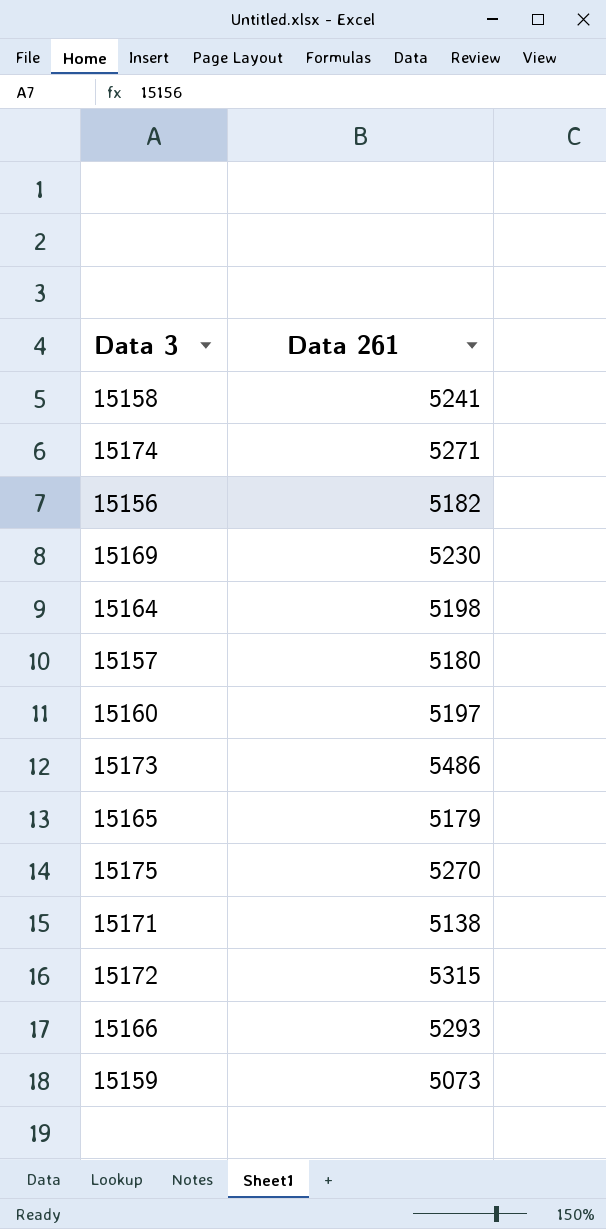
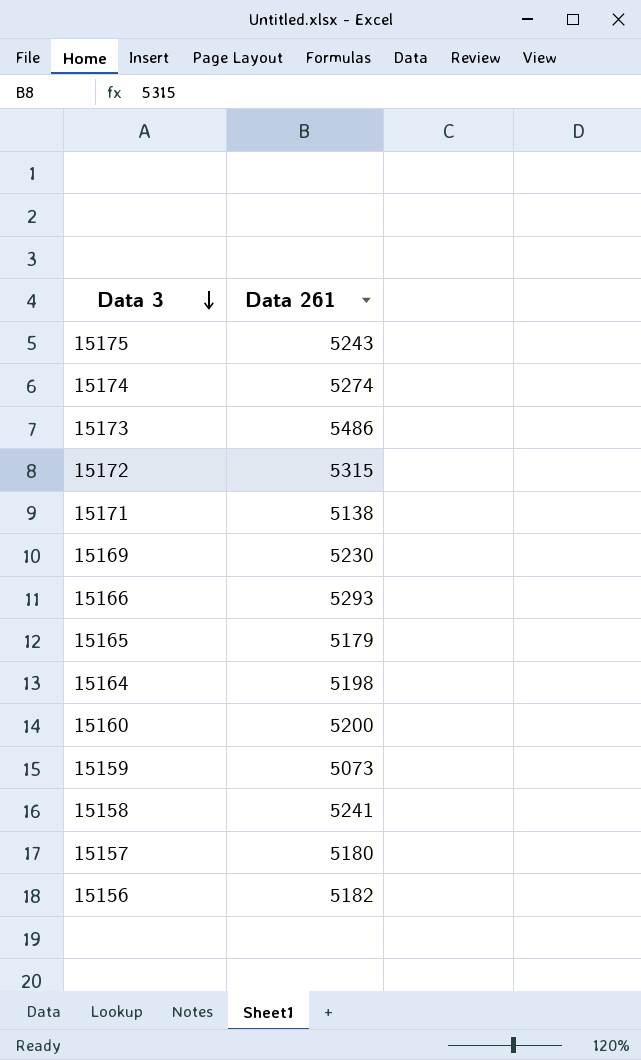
row order: none -> Data 3 descending
15175 | Data 261: 5270 -> 5243
15174 | Data 261: 5271 -> 5274
15160 | Data 261: 5197 -> 5200

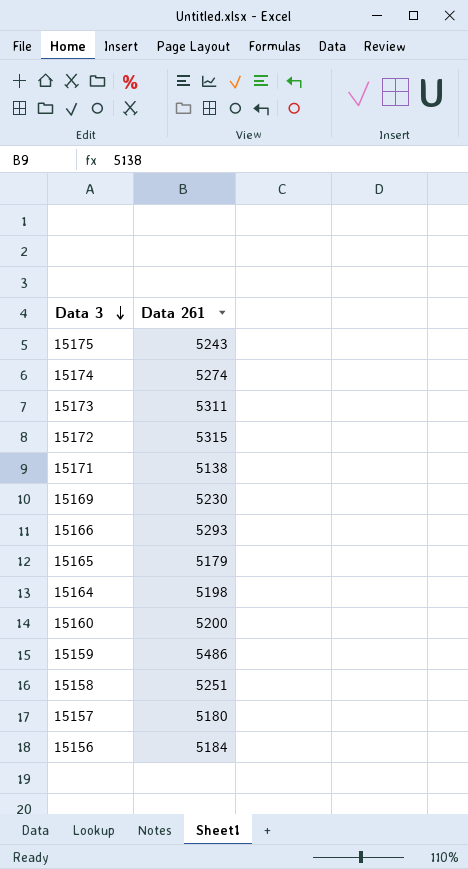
15173 | Data 261: 5486 -> 5311
15159 | Data 261: 5073 -> 5486
15158 | Data 261: 5241 -> 5251
15156 | Data 261: 5182 -> 5184

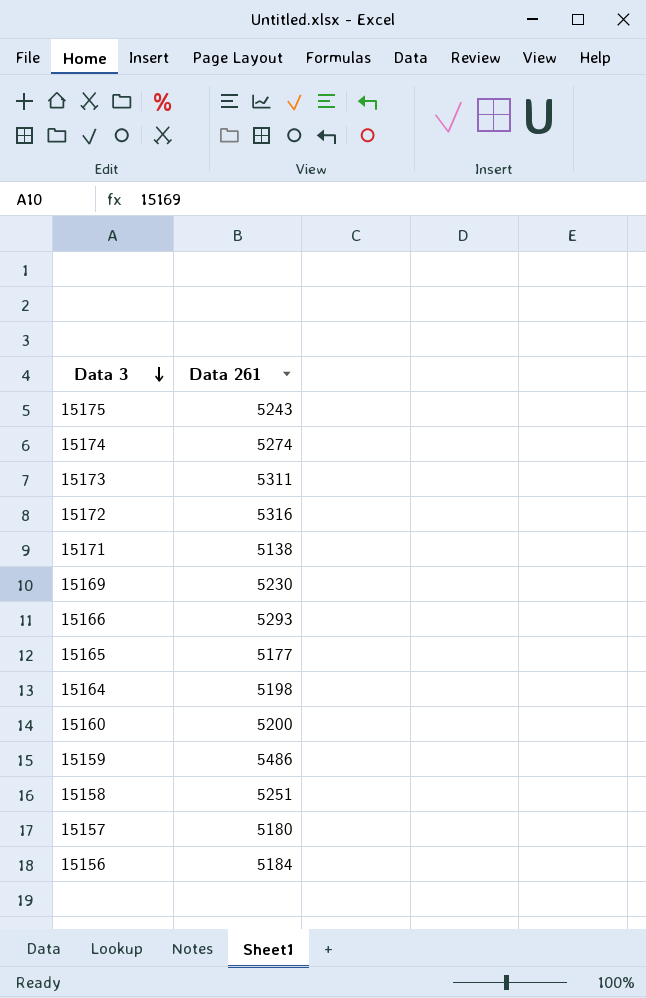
15172 | Data 261: 5315 -> 5316
15165 | Data 261: 5179 -> 5177

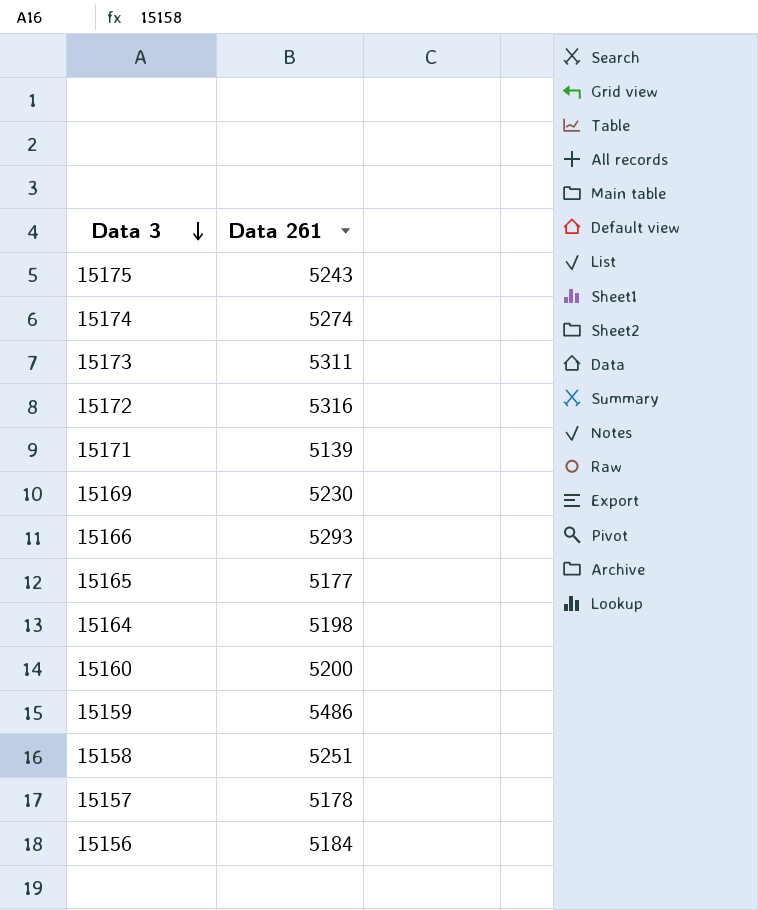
15171 | Data 261: 5138 -> 5139
15157 | Data 261: 5180 -> 5178

